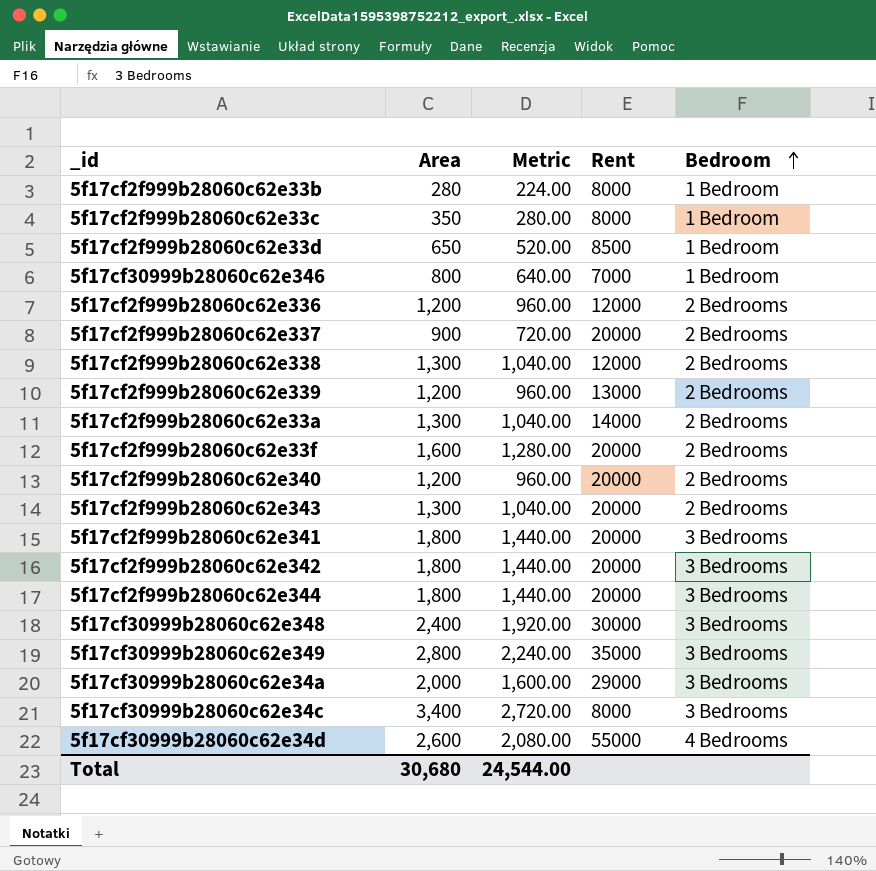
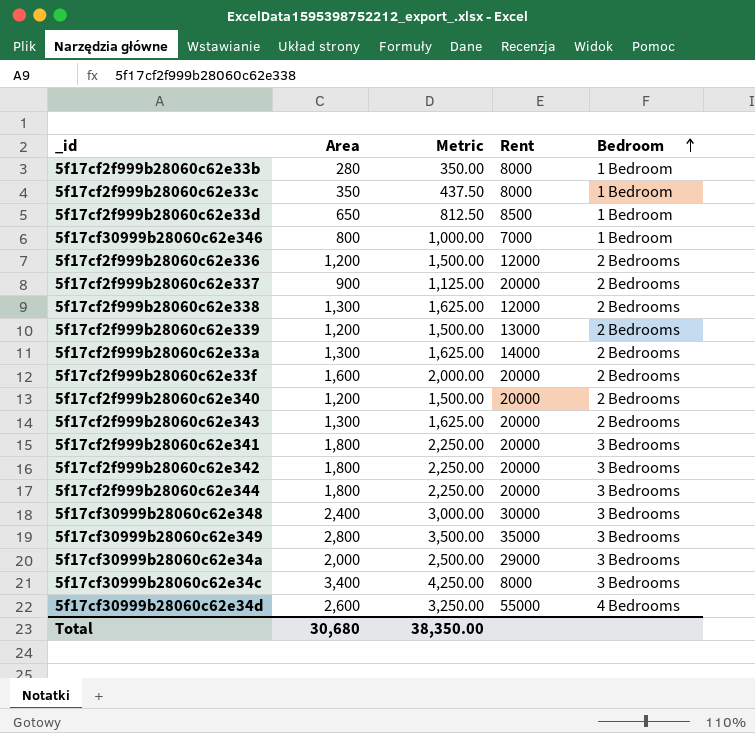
column Metric | formula: [Area] * 0.8 -> [Area] * 1.25
Total | Metric: 24,544.00 -> 38,350.00

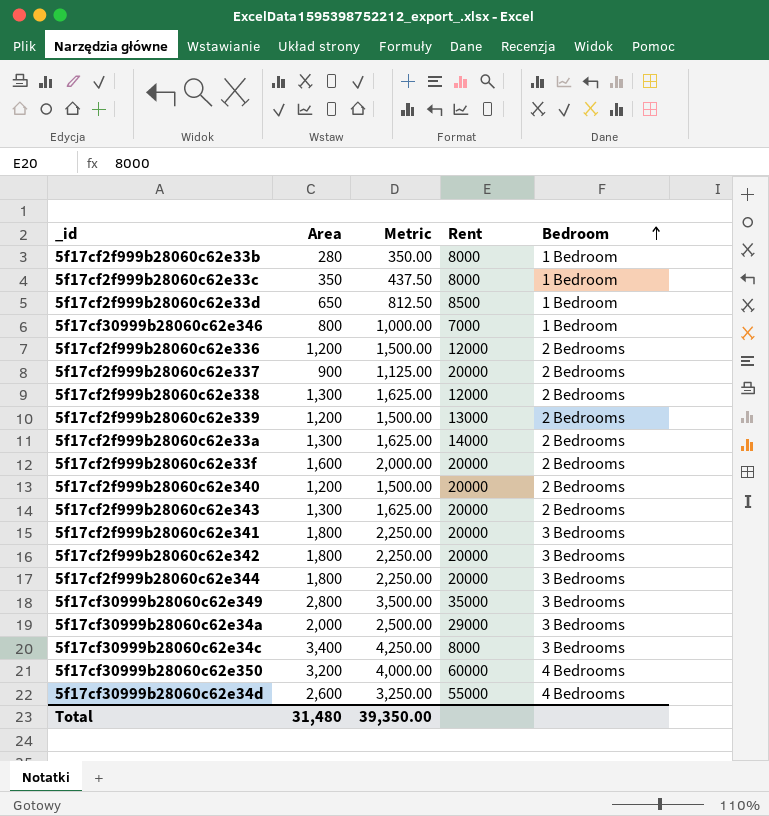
row 5f17cf30999b28060c62e348: 2,400 | 3,000.00 | 30000 | 3 Bedrooms -> none
row 5f17cf30999b28060c62e350: none -> 3,200 | 4,000.00 | 60000 | 4 Bedrooms
Total | Area: 30,680 -> 31,480
Total | Metric: 38,350.00 -> 39,350.00

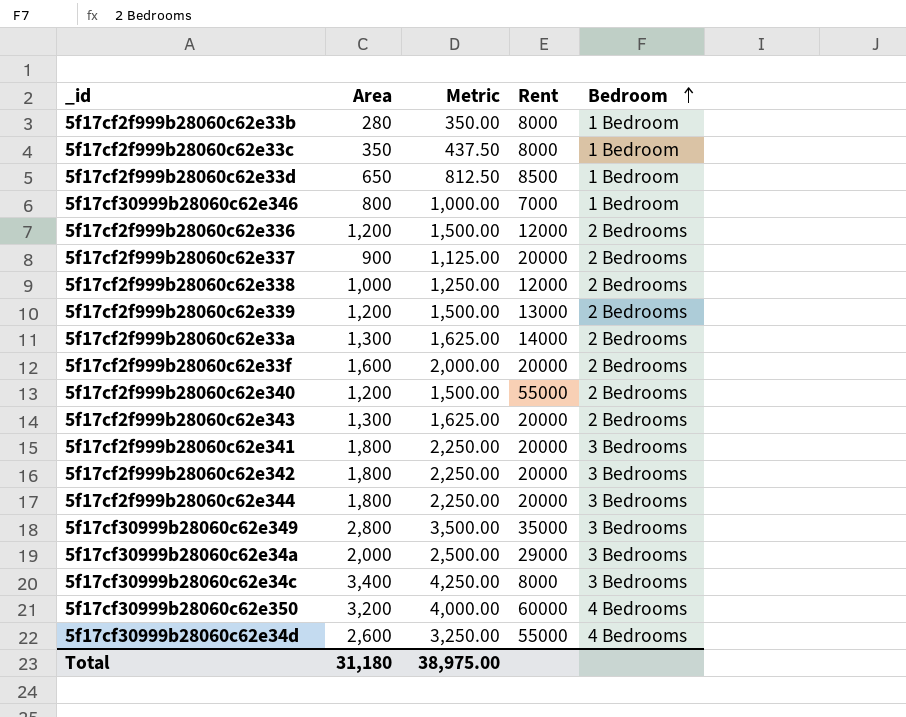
5f17cf2f999b28060c62e338 | Area: 1,300 -> 1,000
5f17cf2f999b28060c62e338 | Metric: 1,625.00 -> 1,250.00
5f17cf2f999b28060c62e340 | Rent: 20000 -> 55000
Total | Area: 31,480 -> 31,180
Total | Metric: 39,350.00 -> 38,975.00

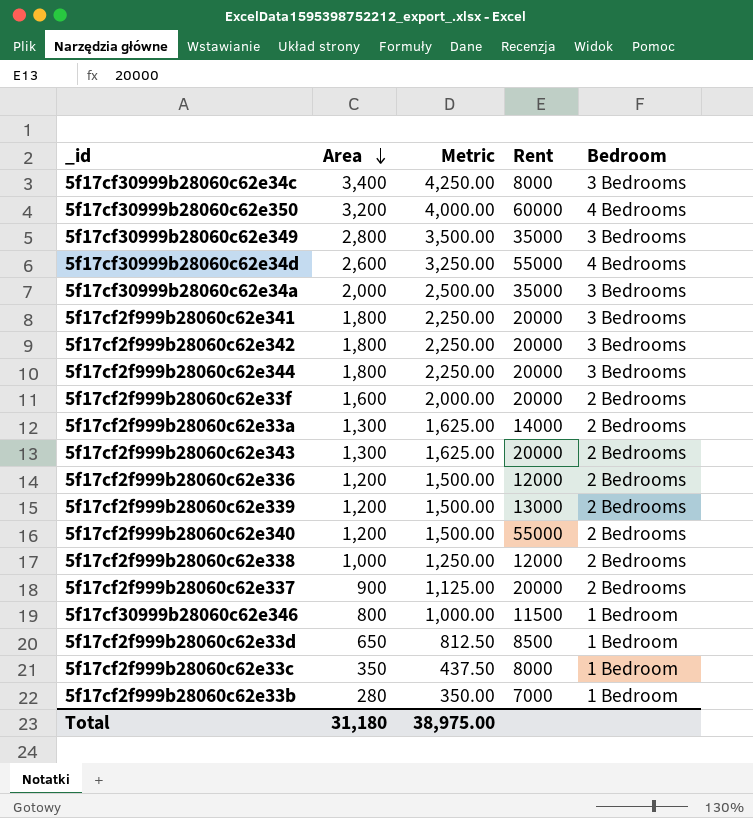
row order: Bedroom ascending -> Area descending
5f17cf30999b28060c62e34a | Rent: 29000 -> 35000
5f17cf30999b28060c62e346 | Rent: 7000 -> 11500
5f17cf2f999b28060c62e33b | Rent: 8000 -> 7000

